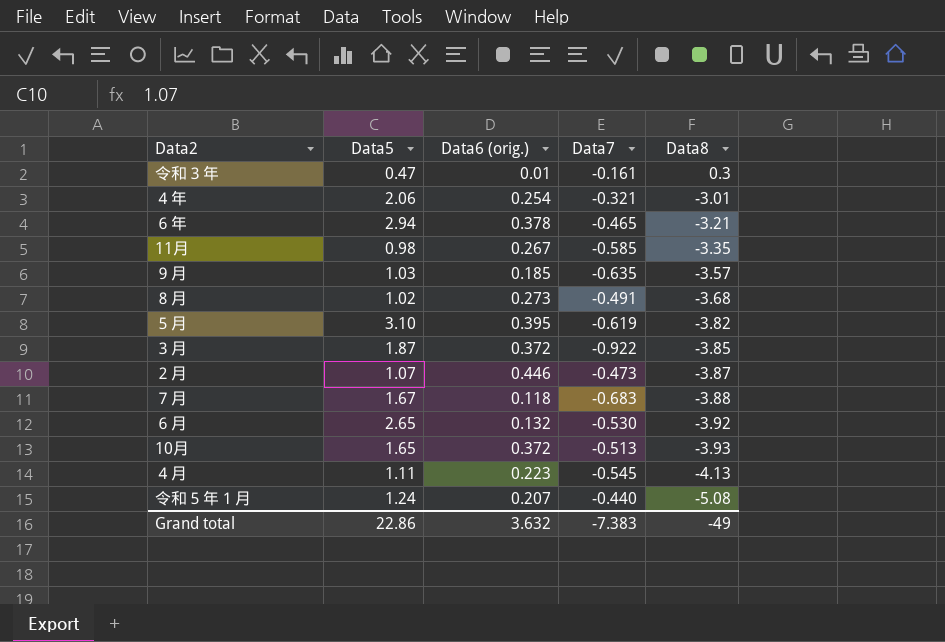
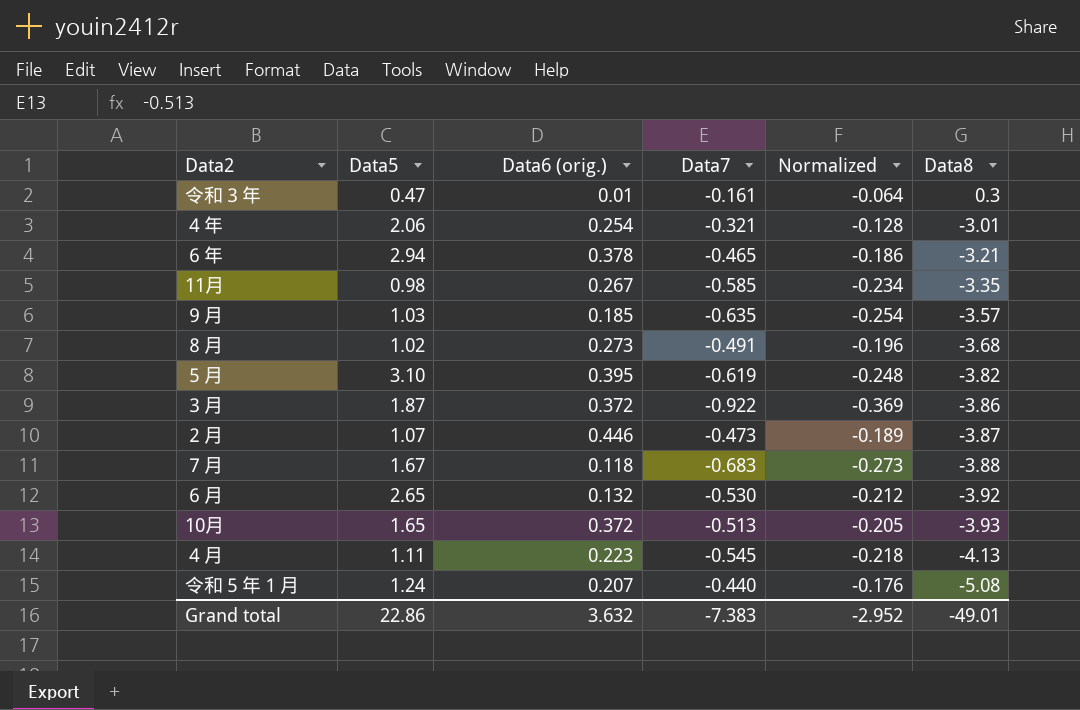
column Normalized | formula: none -> [Data7] * 0.4
３月 | Data8: -3.85 -> -3.86
Grand total | Data8: -49 -> -49.01

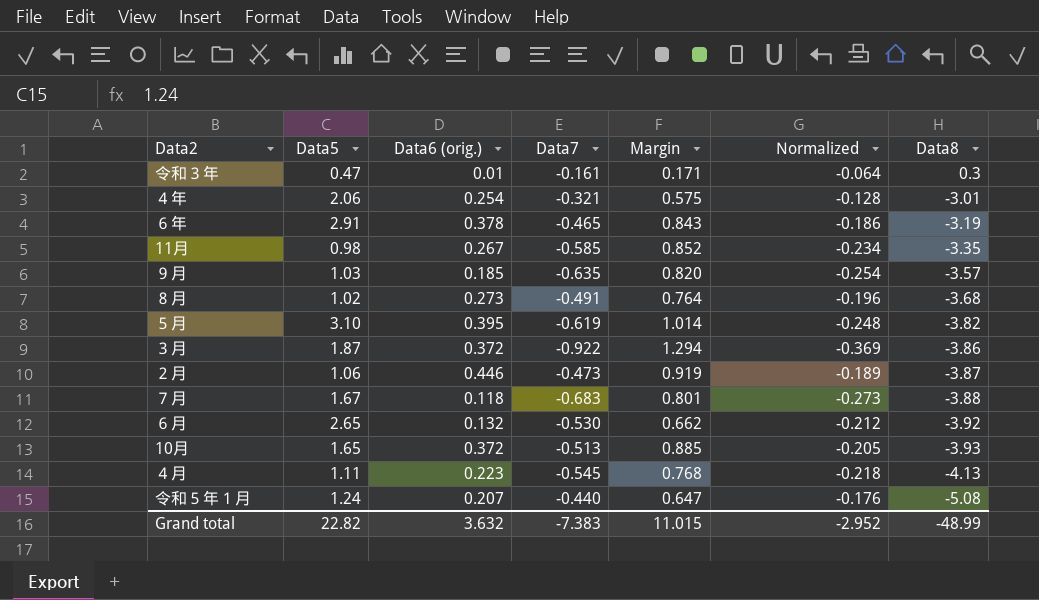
column Margin | formula: none -> [Data6 (orig.)] - [Data7]
６年 | Data5: 2.94 -> 2.91
６年 | Data8: -3.21 -> -3.19
２月 | Data5: 1.07 -> 1.06
Grand total | Data5: 22.86 -> 22.82
Grand total | Data8: -49.01 -> -48.99

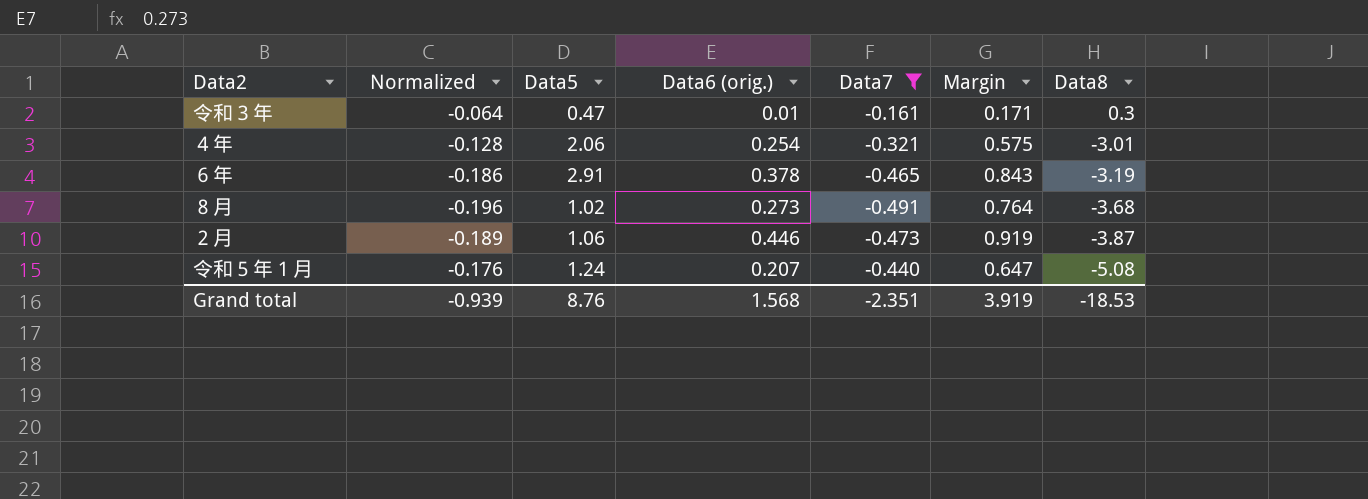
filter: none -> Data7 >= -0.491
column Normalized | position: 6 -> 2
Grand total | Normalized: -2.952 -> -0.939
Grand total | Data5: 22.82 -> 8.76
Grand total | Data6 (orig.): 3.632 -> 1.568
Grand total | Data7: -7.383 -> -2.351
Grand total | Margin: 11.015 -> 3.919
Grand total | Data8: -48.99 -> -18.53

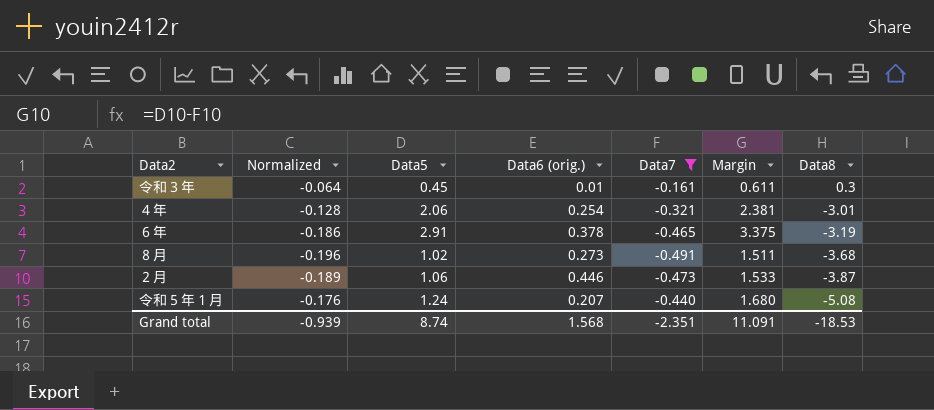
column Margin | formula: [Data6 (orig.)] - [Data7] -> [Data5] - [Data7]
令和３年 | Data5: 0.47 -> 0.45
Grand total | Data5: 8.76 -> 8.74
Grand total | Margin: 3.919 -> 11.091

